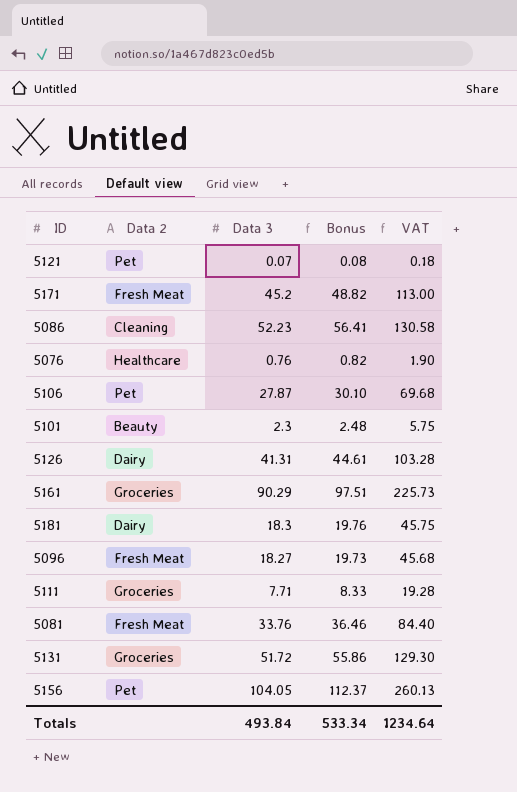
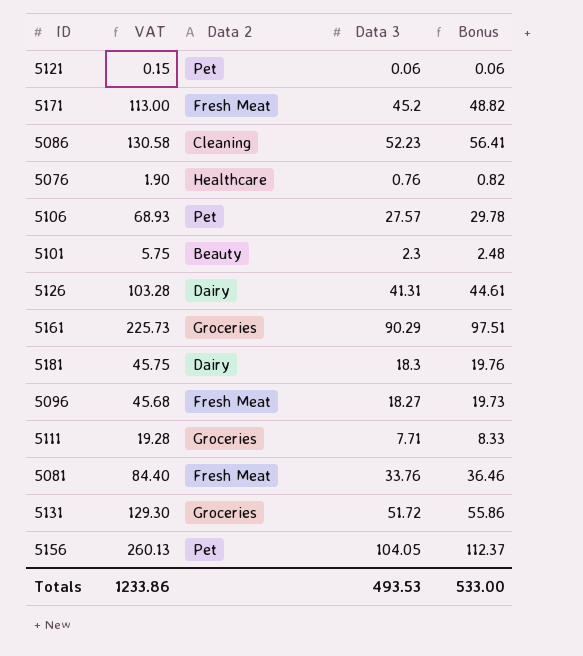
column VAT | position: 5 -> 2
5121 | VAT: 0.18 -> 0.15
5121 | Data 3: 0.07 -> 0.06
5121 | Bonus: 0.08 -> 0.06
5106 | VAT: 69.68 -> 68.93
5106 | Data 3: 27.87 -> 27.57
5106 | Bonus: 30.10 -> 29.78
Totals | VAT: 1234.64 -> 1233.86
Totals | Data 3: 493.84 -> 493.53
Totals | Bonus: 533.34 -> 533.00

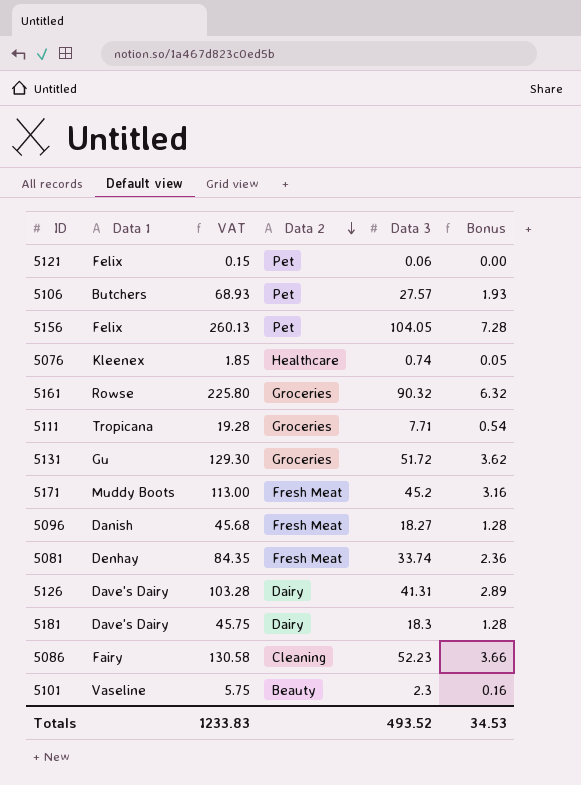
row order: none -> Data 2 descending
column Data 1 | position: none -> 2
column Bonus | formula: [Data 3] * 1.08 -> [Data 3] * 0.07
5076 | VAT: 1.90 -> 1.85
5076 | Data 3: 0.76 -> 0.74
5161 | VAT: 225.73 -> 225.80
5161 | Data 3: 90.29 -> 90.32
5081 | VAT: 84.40 -> 84.35
5081 | Data 3: 33.76 -> 33.74
Totals | VAT: 1233.86 -> 1233.83
Totals | Data 3: 493.53 -> 493.52
Totals | Bonus: 533.00 -> 34.53

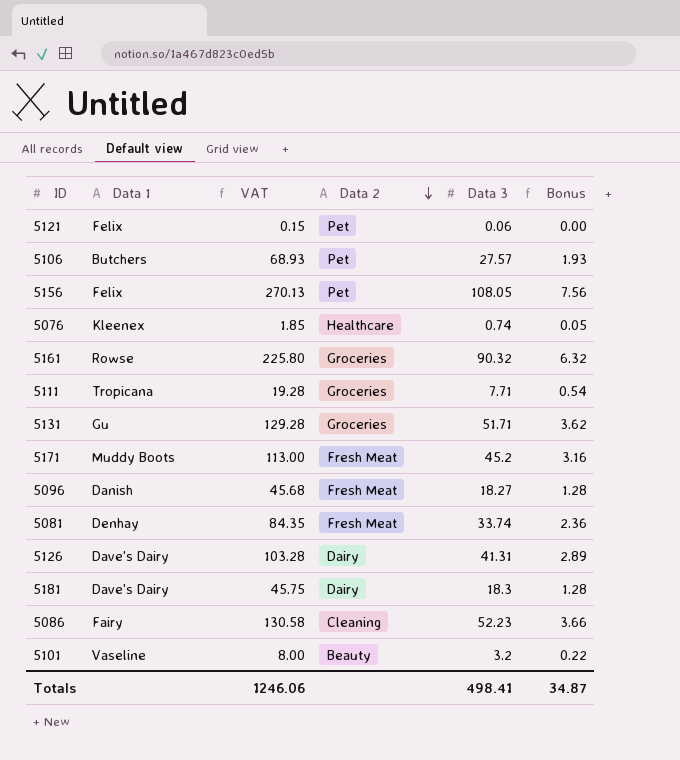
5156 | VAT: 260.13 -> 270.13
5156 | Data 3: 104.05 -> 108.05
5156 | Bonus: 7.28 -> 7.56
5131 | VAT: 129.30 -> 129.28
5131 | Data 3: 51.72 -> 51.71
5101 | VAT: 5.75 -> 8.00
5101 | Data 3: 2.3 -> 3.2
5101 | Bonus: 0.16 -> 0.22
Totals | VAT: 1233.83 -> 1246.06
Totals | Data 3: 493.52 -> 498.41
Totals | Bonus: 34.53 -> 34.87

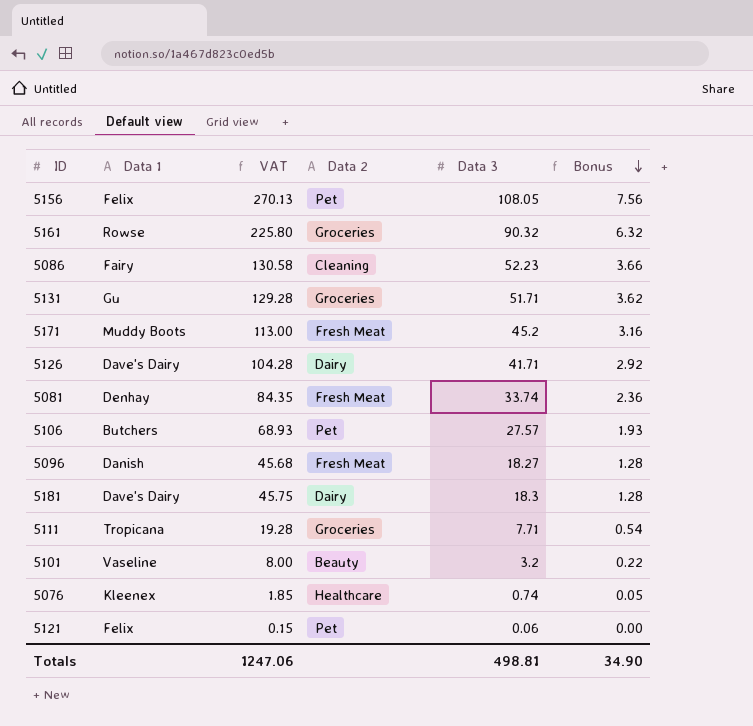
row order: Data 2 descending -> Bonus descending
5126 | VAT: 103.28 -> 104.28
5126 | Data 3: 41.31 -> 41.71
5126 | Bonus: 2.89 -> 2.92
Totals | VAT: 1246.06 -> 1247.06
Totals | Data 3: 498.41 -> 498.81
Totals | Bonus: 34.87 -> 34.90

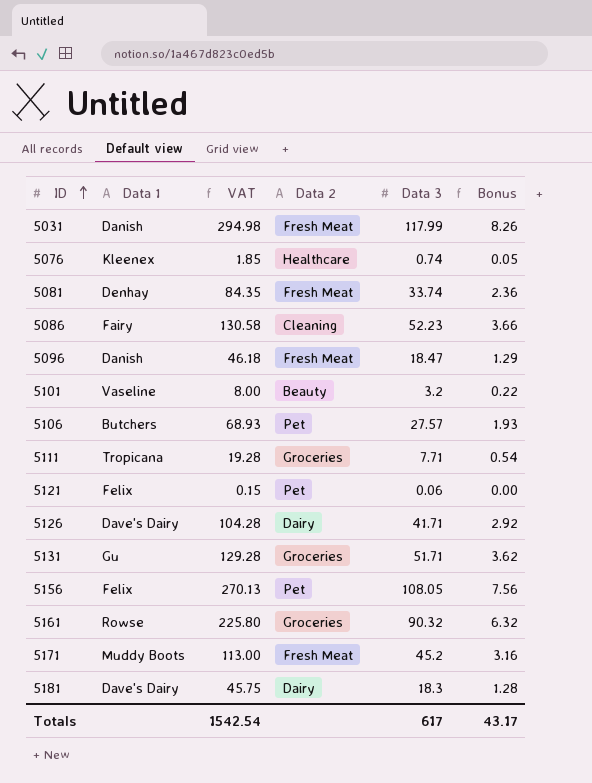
row order: Bonus descending -> ID ascending
row 5031: none -> Danish | 294.98 | Fresh Meat | 117.99 | 8.26
5096 | VAT: 45.68 -> 46.18
5096 | Data 3: 18.27 -> 18.47
5096 | Bonus: 1.28 -> 1.29
Totals | VAT: 1247.06 -> 1542.54
Totals | Data 3: 498.81 -> 617
Totals | Bonus: 34.90 -> 43.17

